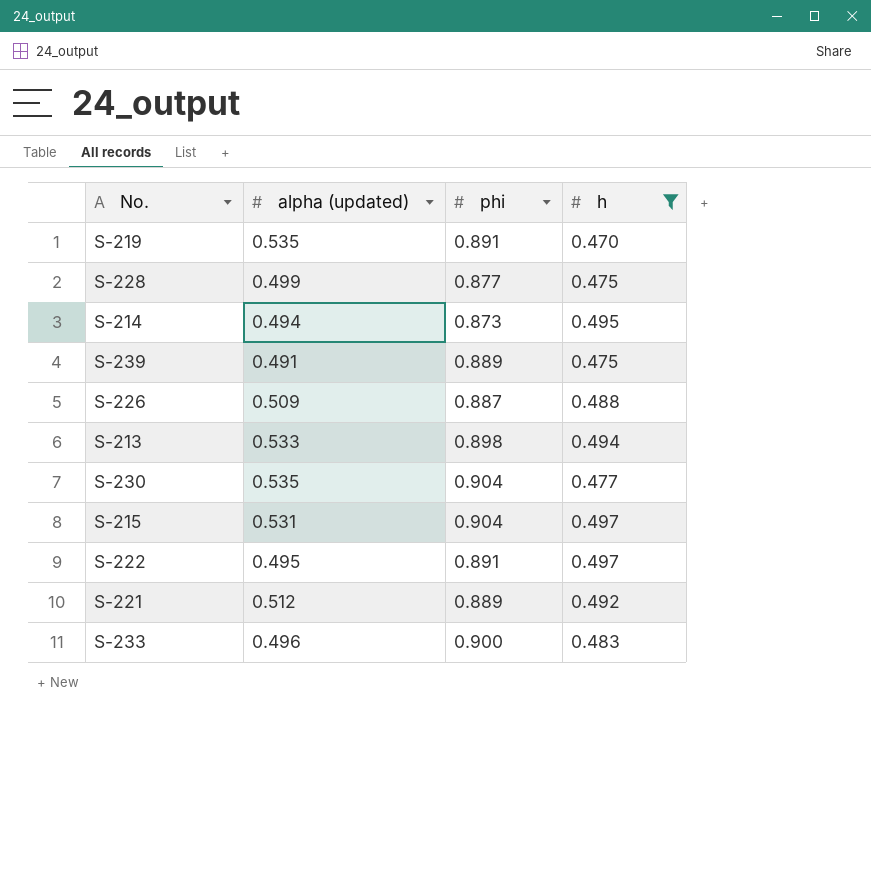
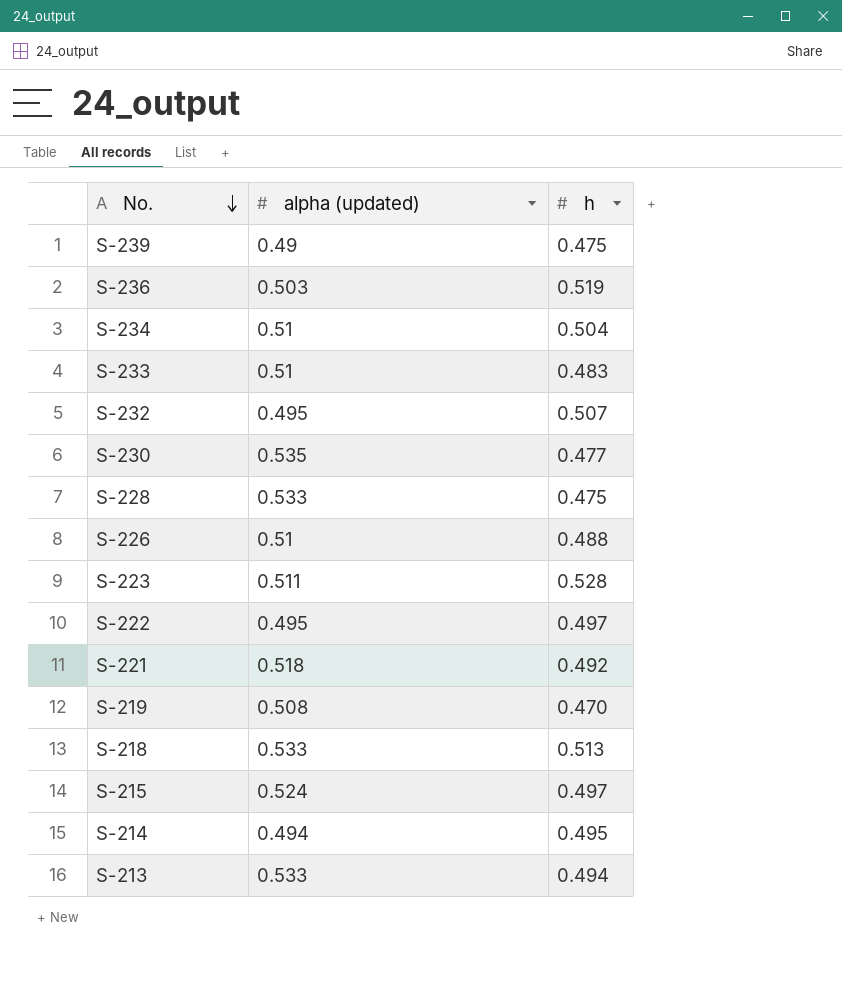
filter: h <= 0.497 -> none
row order: none -> No. descending
column phi | position: 3 -> none
S-239 | alpha (updated): 0.491 -> 0.49
S-233 | alpha (updated): 0.496 -> 0.51
S-228 | alpha (updated): 0.499 -> 0.533
S-226 | alpha (updated): 0.509 -> 0.51
S-221 | alpha (updated): 0.512 -> 0.518
S-219 | alpha (updated): 0.535 -> 0.508
S-215 | alpha (updated): 0.531 -> 0.524

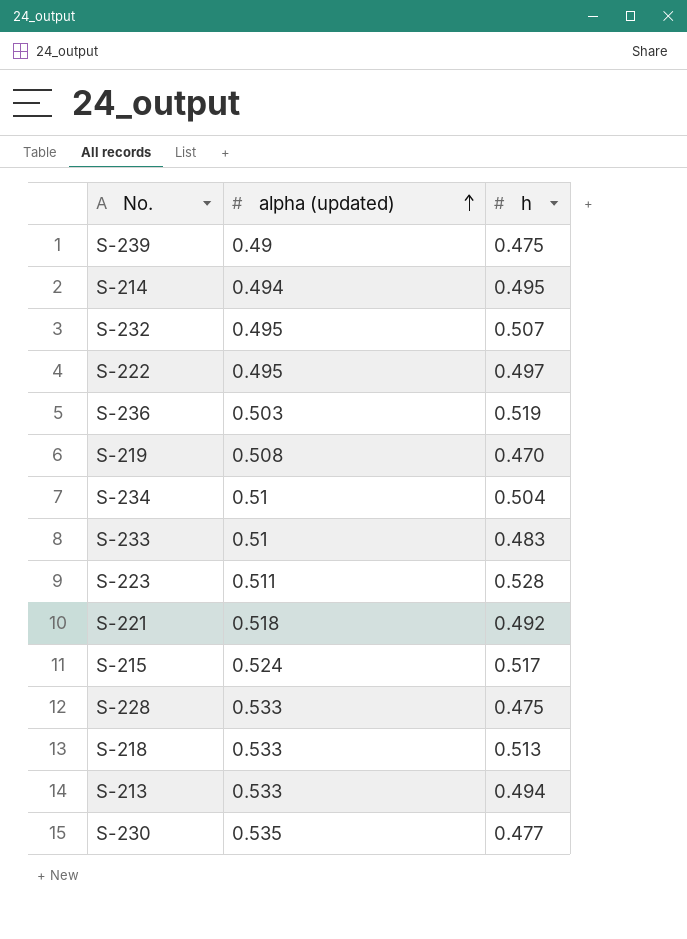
row order: No. descending -> alpha (updated) ascending
row S-226: 0.51 | 0.488 -> none
S-215 | h: 0.497 -> 0.517

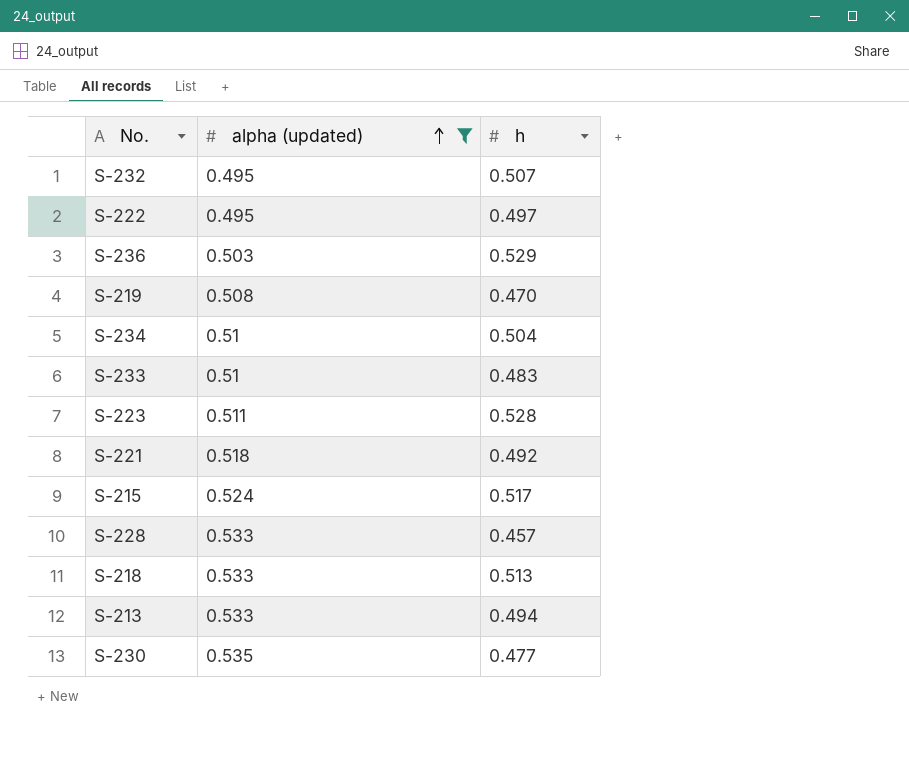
filter: none -> alpha (updated) >= 0.495
S-236 | h: 0.519 -> 0.529
S-228 | h: 0.475 -> 0.457

